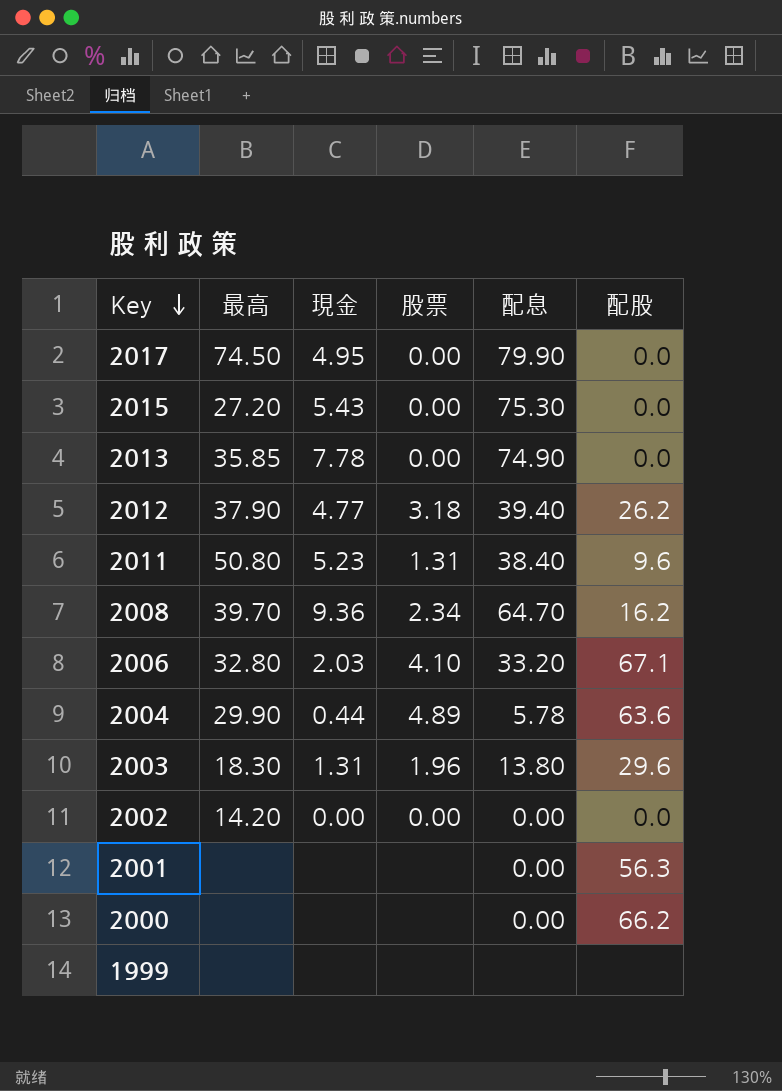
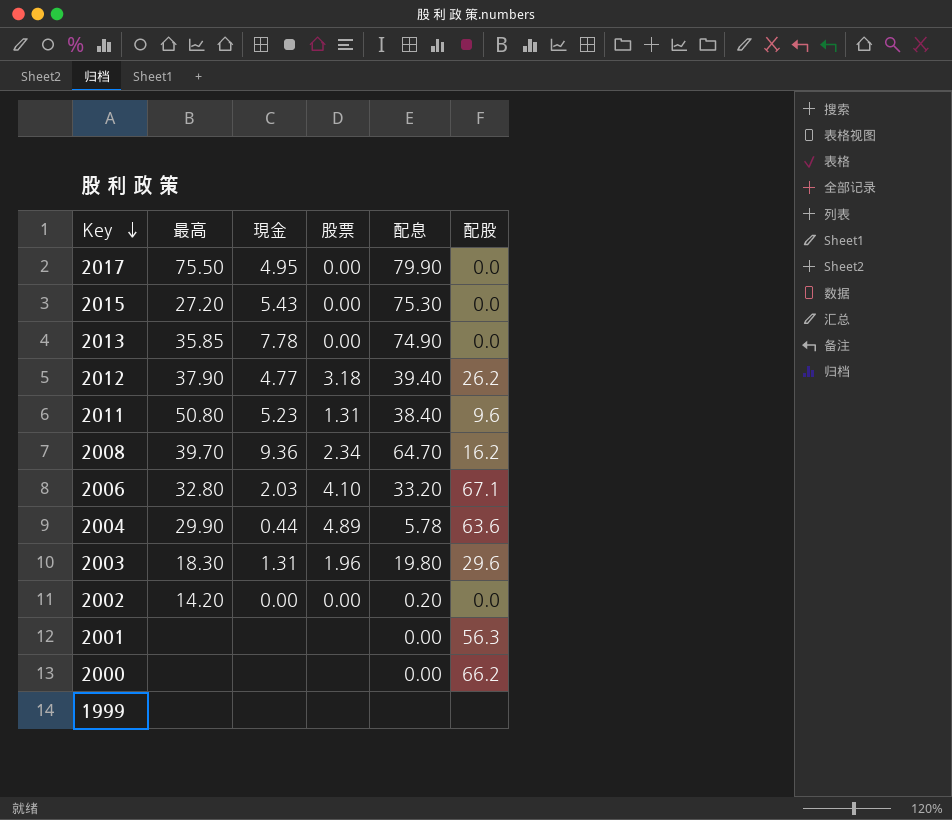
2017 | 最高: 74.50 -> 75.50
2003 | 配息: 13.80 -> 19.80
2002 | 配息: 0.00 -> 0.20

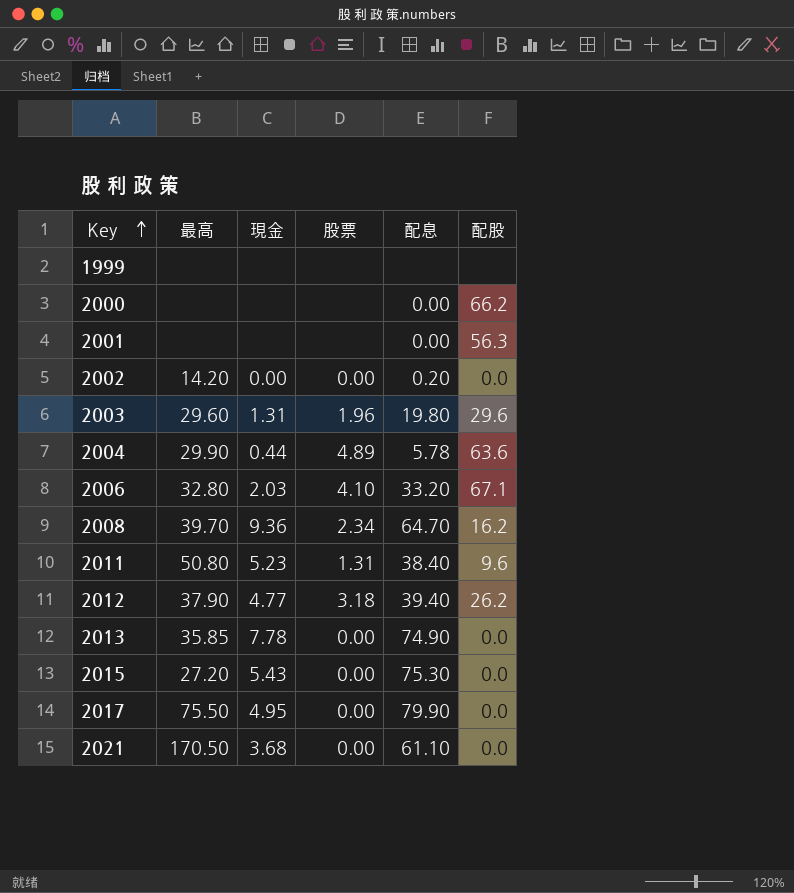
row order: Key descending -> Key ascending
2003 | 最高: 18.30 -> 29.60
row 2021: none -> 170.50 | 3.68 | 0.00 | 61.10 | 0.0

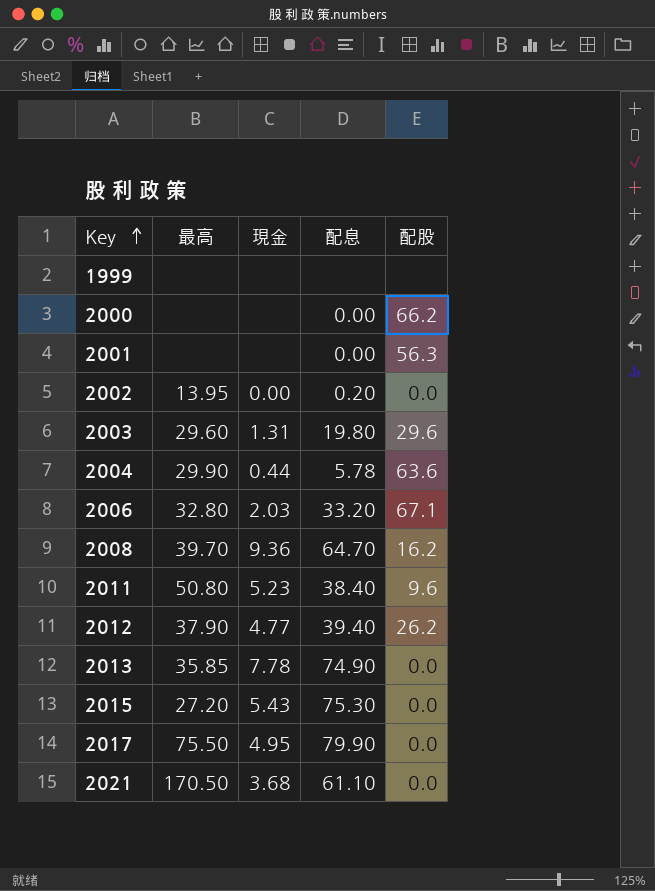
column 股票 | position: 4 -> none
2002 | 最高: 14.20 -> 13.95

